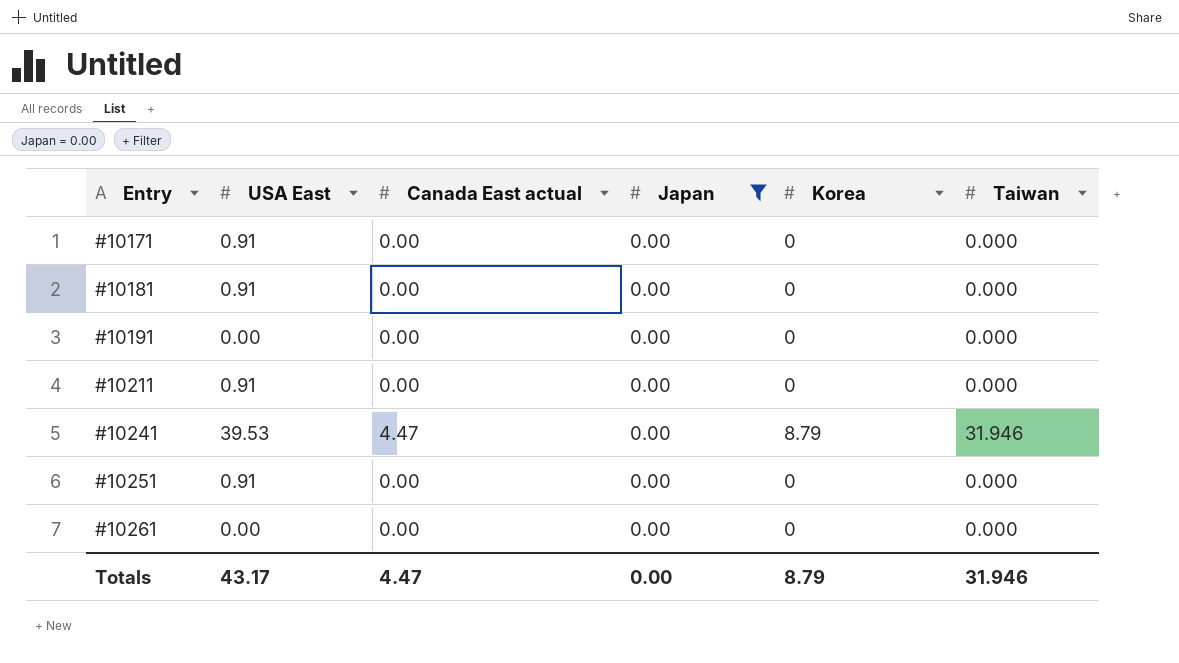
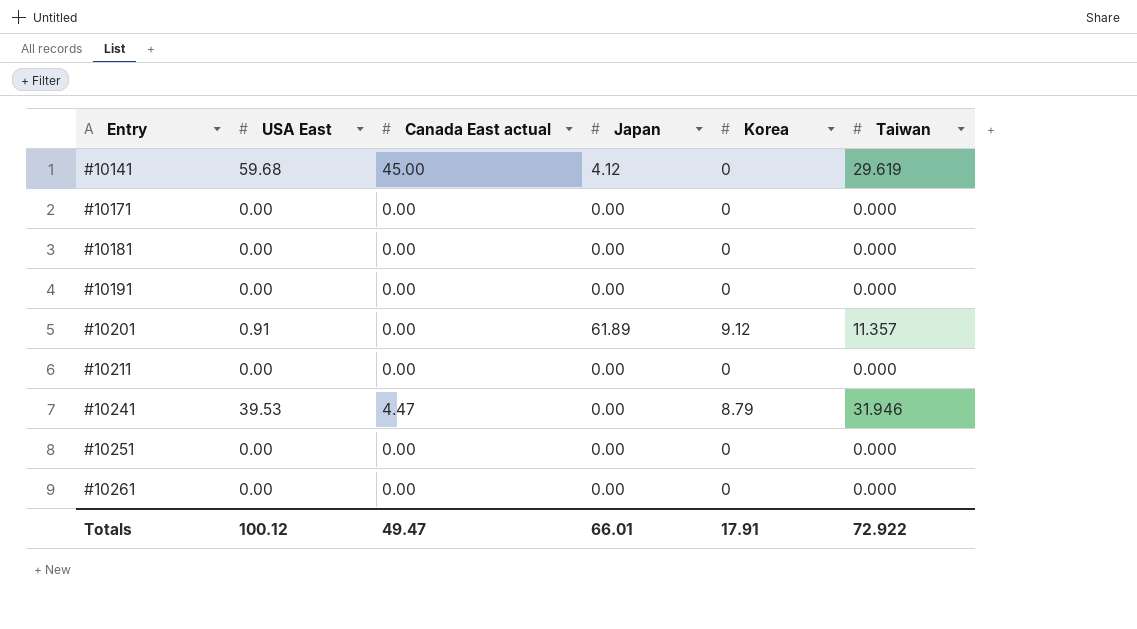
filter: Japan = 0.00 -> none
#10171 | USA East: 0.91 -> 0.00
#10181 | USA East: 0.91 -> 0.00
#10211 | USA East: 0.91 -> 0.00
#10251 | USA East: 0.91 -> 0.00
Totals | USA East: 43.17 -> 100.12
Totals | Canada East actual: 4.47 -> 49.47
Totals | Japan: 0.00 -> 66.01
Totals | Korea: 8.79 -> 17.91
Totals | Taiwan: 31.946 -> 72.922

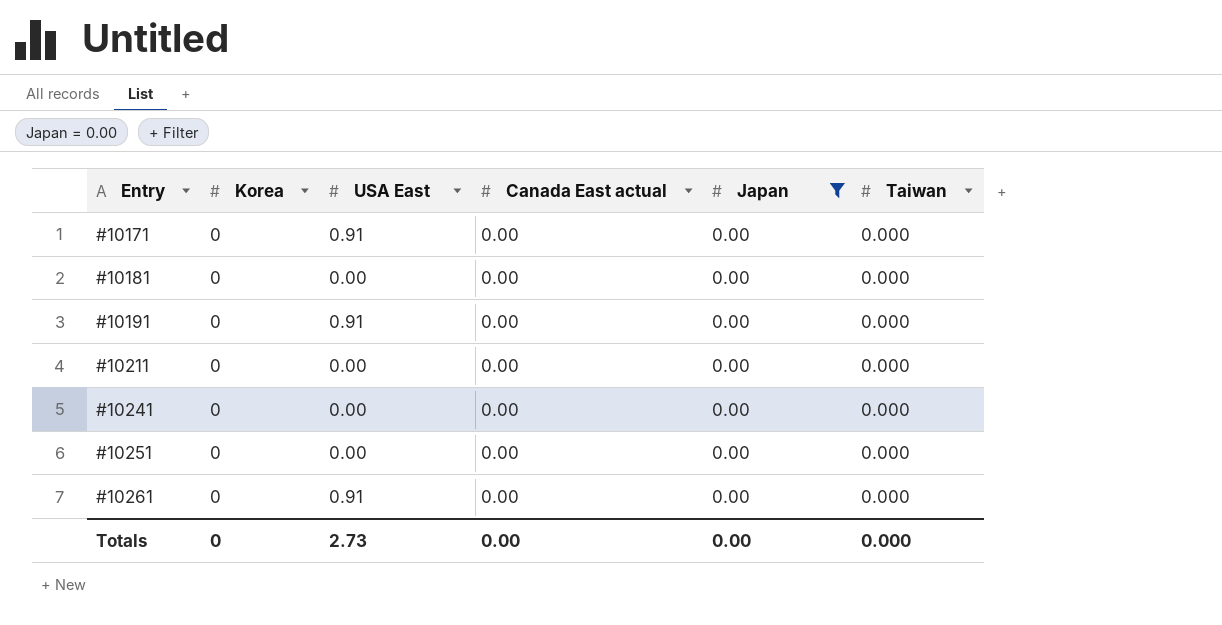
filter: none -> Japan = 0.00
column Korea | position: 5 -> 2
#10171 | USA East: 0.00 -> 0.91
#10191 | USA East: 0.00 -> 0.91
#10241 | Korea: 8.79 -> 0
#10241 | USA East: 39.53 -> 0.00
#10241 | Canada East actual: 4.47 -> 0.00
#10241 | Taiwan: 31.946 -> 0.000
#10261 | USA East: 0.00 -> 0.91
Totals | Korea: 17.91 -> 0
Totals | USA East: 100.12 -> 2.73
Totals | Canada East actual: 49.47 -> 0.00
Totals | Japan: 66.01 -> 0.00
Totals | Taiwan: 72.922 -> 0.000

